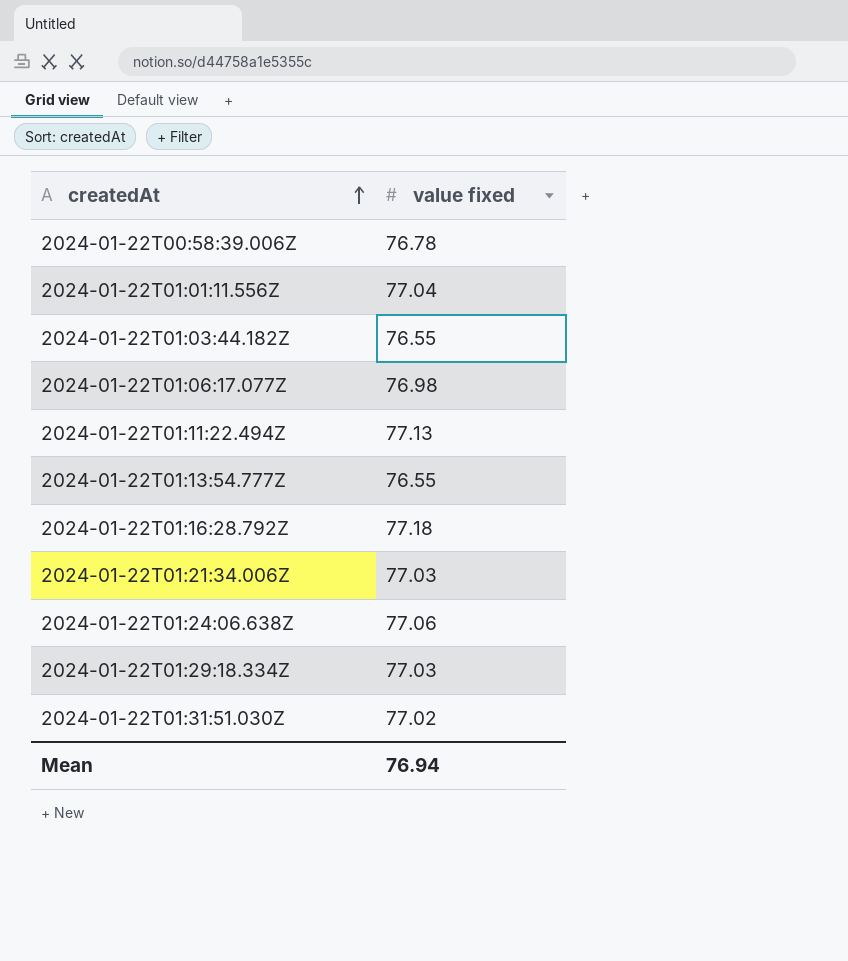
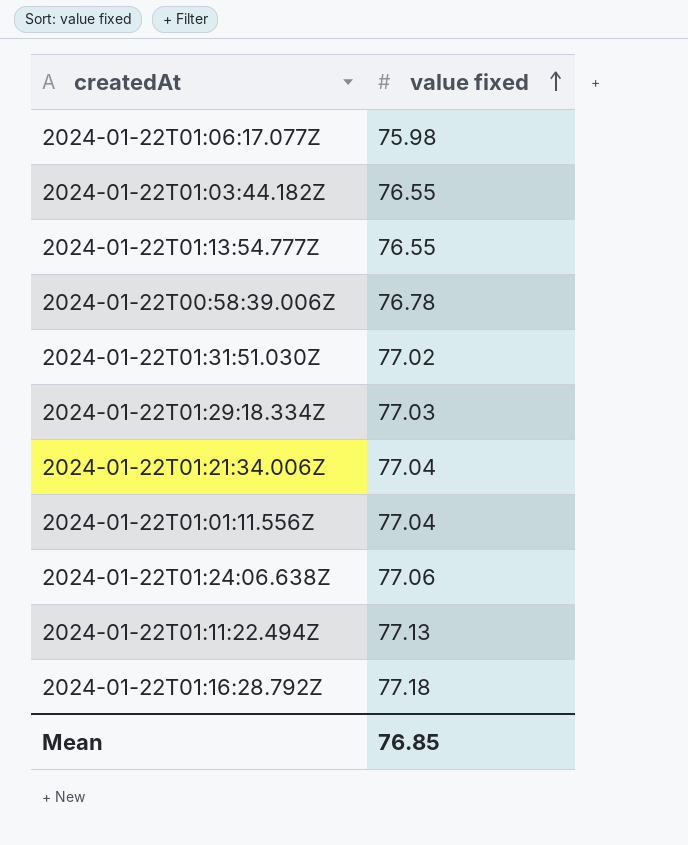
row order: createdAt ascending -> value fixed ascending
2024-01-22T01:06:17.077Z | value fixed: 76.98 -> 75.98
2024-01-22T01:21:34.006Z | value fixed: 77.03 -> 77.04
Mean | value fixed: 76.94 -> 76.85

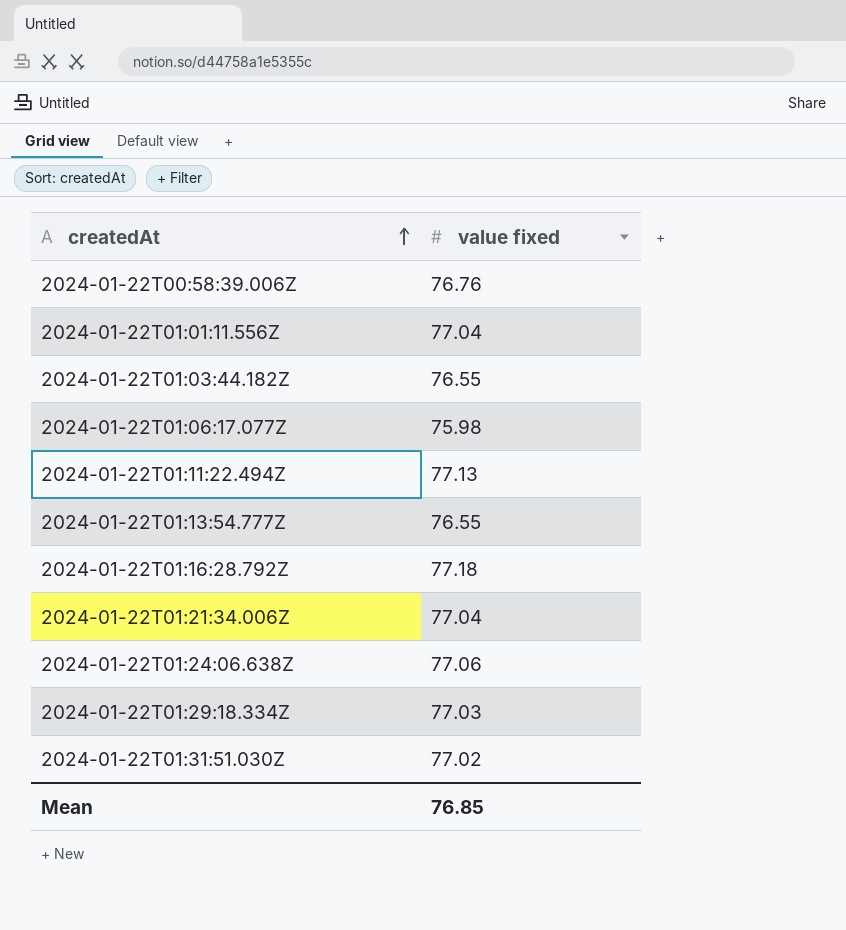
row order: value fixed ascending -> createdAt ascending
2024-01-22T00:58:39.006Z | value fixed: 76.78 -> 76.76

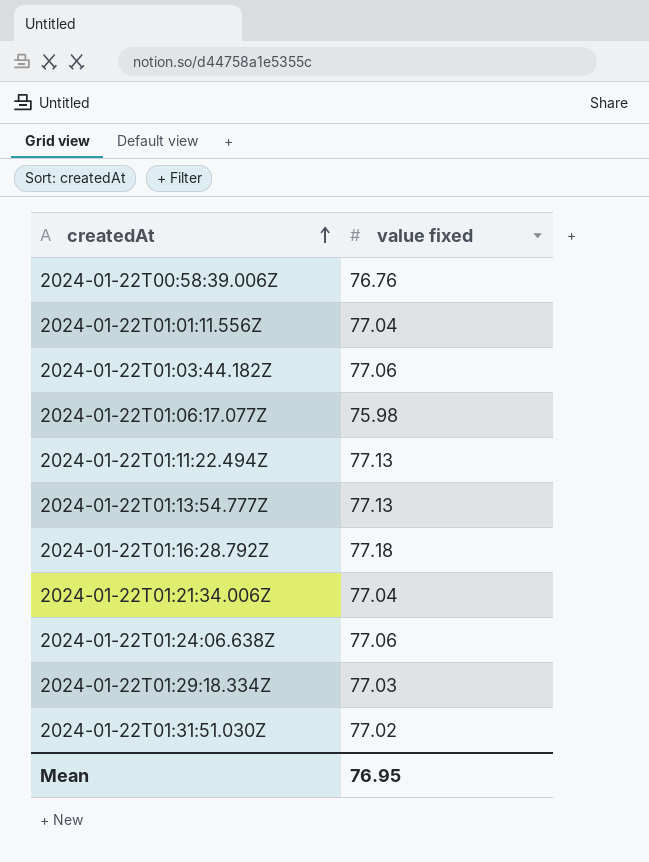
2024-01-22T01:03:44.182Z | value fixed: 76.55 -> 77.06
2024-01-22T01:13:54.777Z | value fixed: 76.55 -> 77.13
Mean | value fixed: 76.85 -> 76.95

